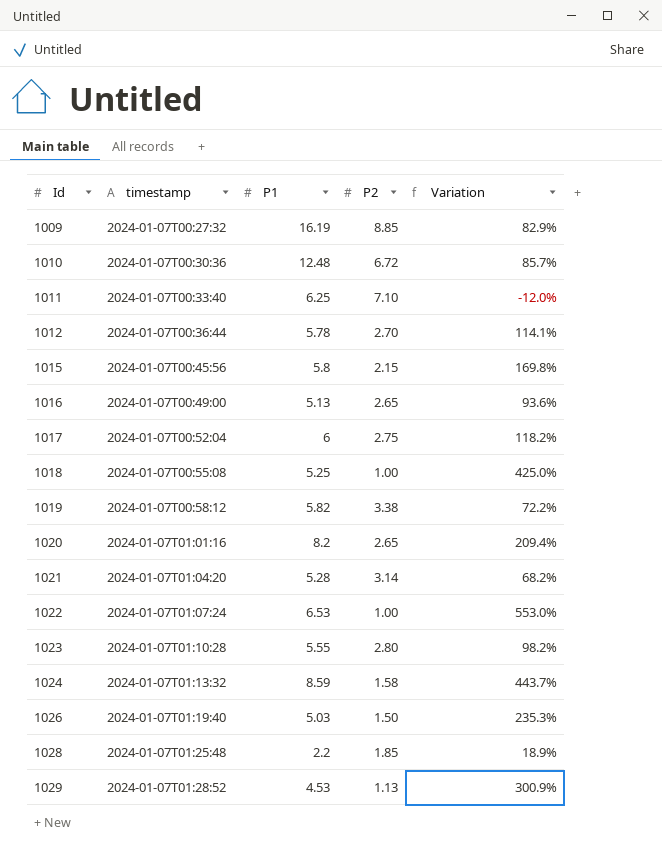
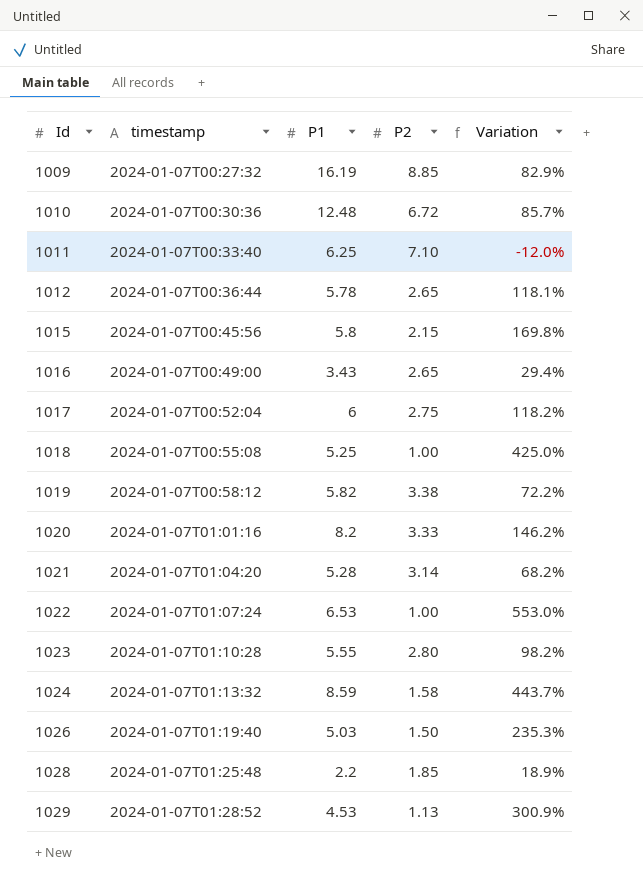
1012 | P2: 2.70 -> 2.65
1012 | Variation: 114.1% -> 118.1%
1016 | P1: 5.13 -> 3.43
1016 | Variation: 93.6% -> 29.4%
1020 | P2: 2.65 -> 3.33
1020 | Variation: 209.4% -> 146.2%

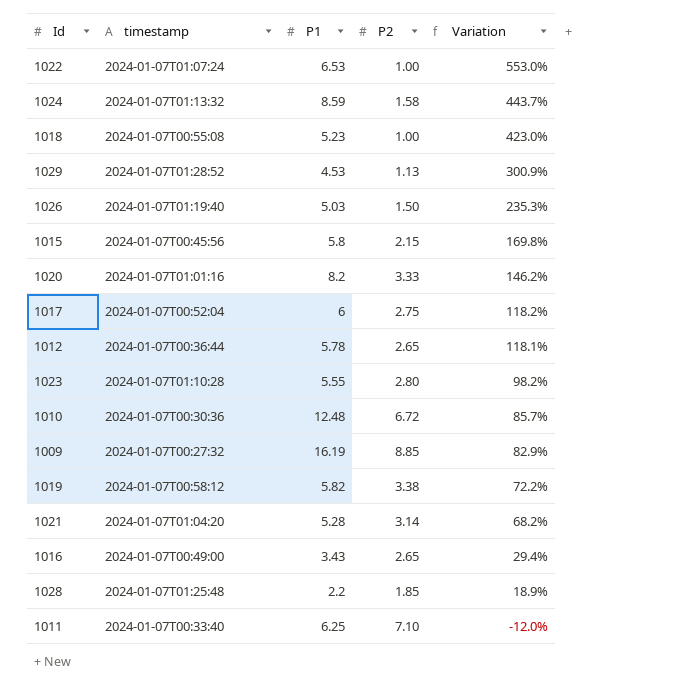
row order: Id ascending -> Variation descending
1018 | P1: 5.25 -> 5.23
1018 | Variation: 425.0% -> 423.0%

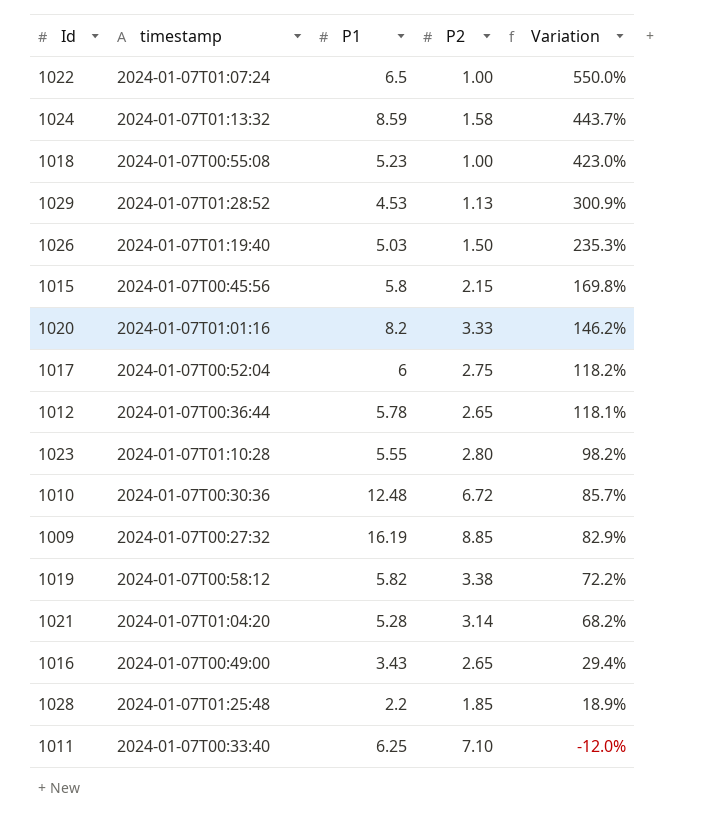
1022 | P1: 6.53 -> 6.5
1022 | Variation: 553.0% -> 550.0%

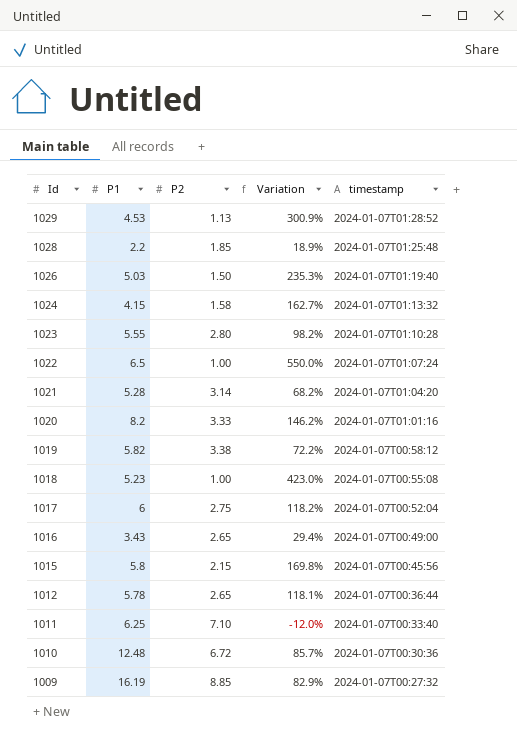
row order: Variation descending -> Id descending
column timestamp | position: 2 -> 5
1024 | P1: 8.59 -> 4.15
1024 | Variation: 443.7% -> 162.7%

